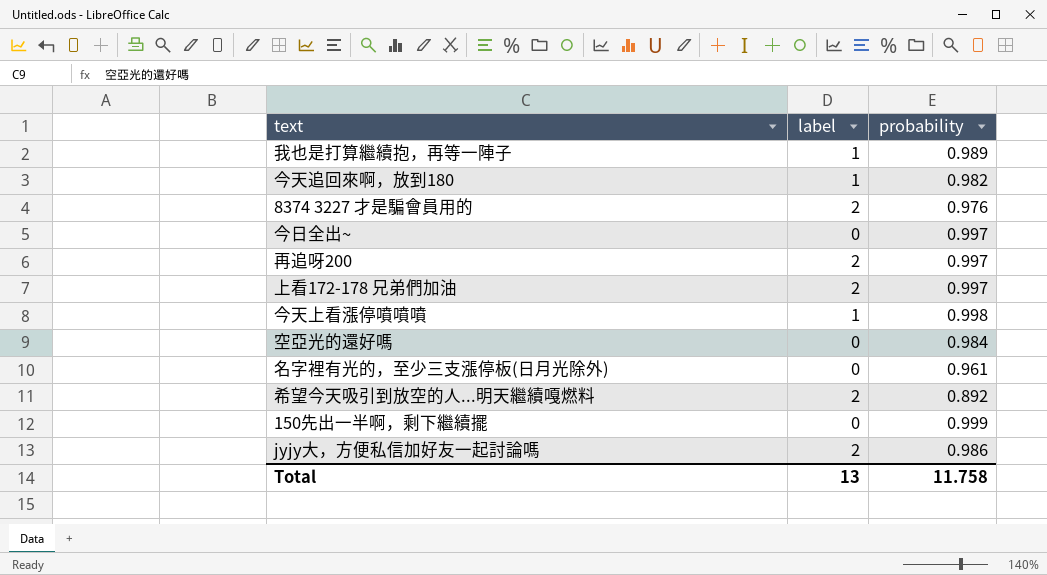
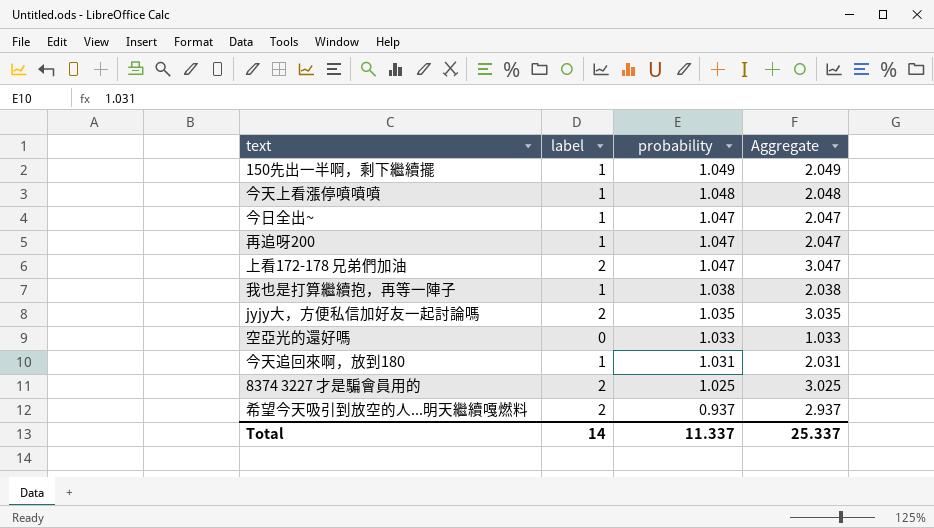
row order: none -> probability descending
column Aggregate | formula: none -> [label] + [probability]
row 名字裡有光的，至少三支漲停板(日月光除外): 0 | 0.961 -> none
150先出一半啊，剩下繼續擺 | label: 0 -> 1
150先出一半啊，剩下繼續擺 | probability: 0.999 -> 1.049
今天上看漲停噴噴噴 | probability: 0.998 -> 1.048
今日全出~ | label: 0 -> 1
今日全出~ | probability: 0.997 -> 1.047
再追呀200 | label: 2 -> 1
再追呀200 | probability: 0.997 -> 1.047
上看172-178 兄弟們加油 | probability: 0.997 -> 1.047
我也是打算繼續抱，再等一陣子 | probability: 0.989 -> 1.038
jyjy大，方便私信加好友一起討論嗎 | probability: 0.986 -> 1.035
空亞光的還好嗎 | probability: 0.984 -> 1.033
今天追回來啊，放到180 | probability: 0.982 -> 1.031
8374 3227 才是騙會員用的 | probability: 0.976 -> 1.025
希望今天吸引到放空的人...明天繼續嘎燃料 | probability: 0.892 -> 0.937
Total | label: 13 -> 14
Total | probability: 11.758 -> 11.337

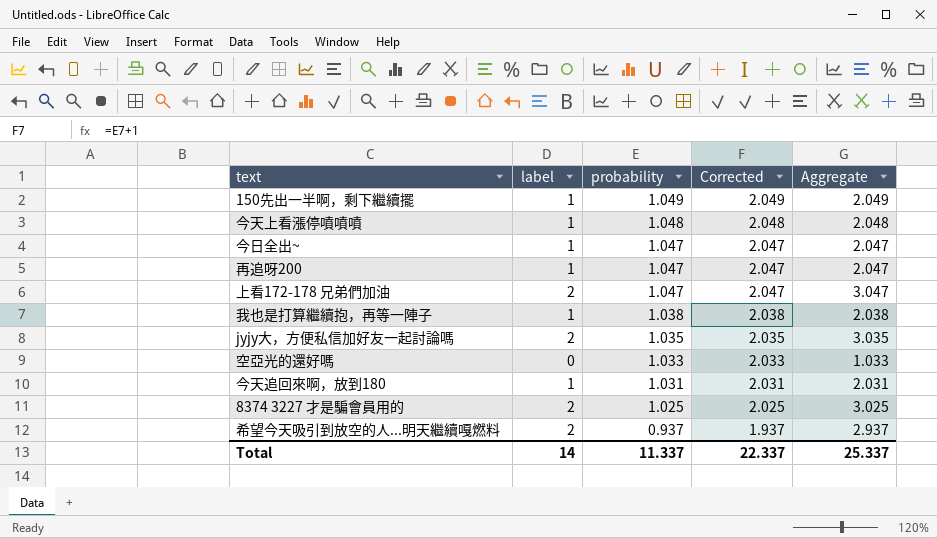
column Corrected | formula: none -> [probability] + 1

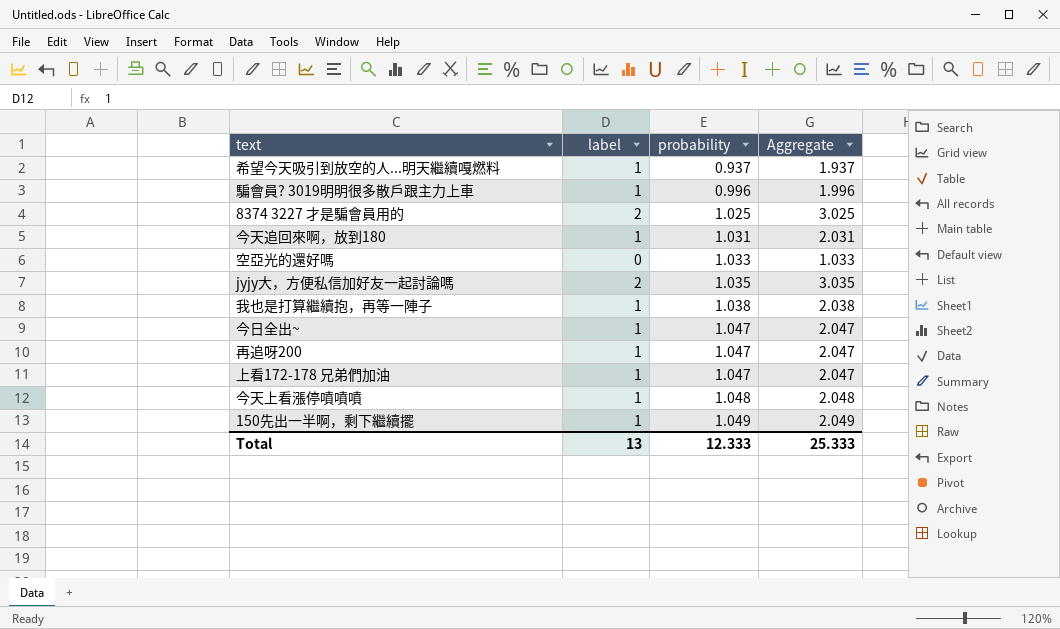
row order: probability descending -> probability ascending
column Corrected | formula: [probability] + 1 -> none
希望今天吸引到放空的人...明天繼續嘎燃料 | label: 2 -> 1
希望今天吸引到放空的人...明天繼續嘎燃料 | Aggregate: 2.937 -> 1.937
row 騙會員? 3019明明很多散戶跟主力上車: none -> 1 | 0.996 | 1.996
上看172-178 兄弟們加油 | label: 2 -> 1
上看172-178 兄弟們加油 | Aggregate: 3.047 -> 2.047
Total | label: 14 -> 13
Total | probability: 11.337 -> 12.333
Total | Aggregate: 25.337 -> 25.333

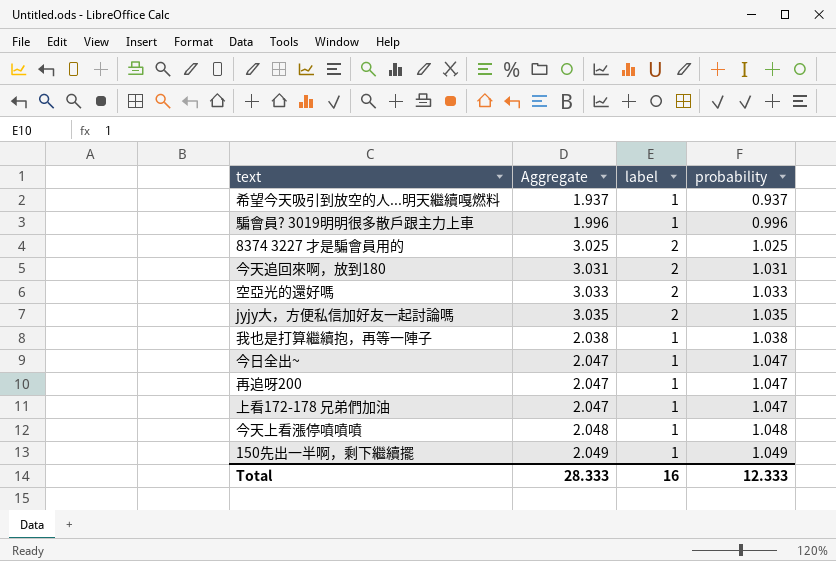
column Aggregate | position: 4 -> 2
今天追回來啊，放到180 | Aggregate: 2.031 -> 3.031
今天追回來啊，放到180 | label: 1 -> 2
空亞光的還好嗎 | Aggregate: 1.033 -> 3.033
空亞光的還好嗎 | label: 0 -> 2
Total | Aggregate: 25.333 -> 28.333
Total | label: 13 -> 16

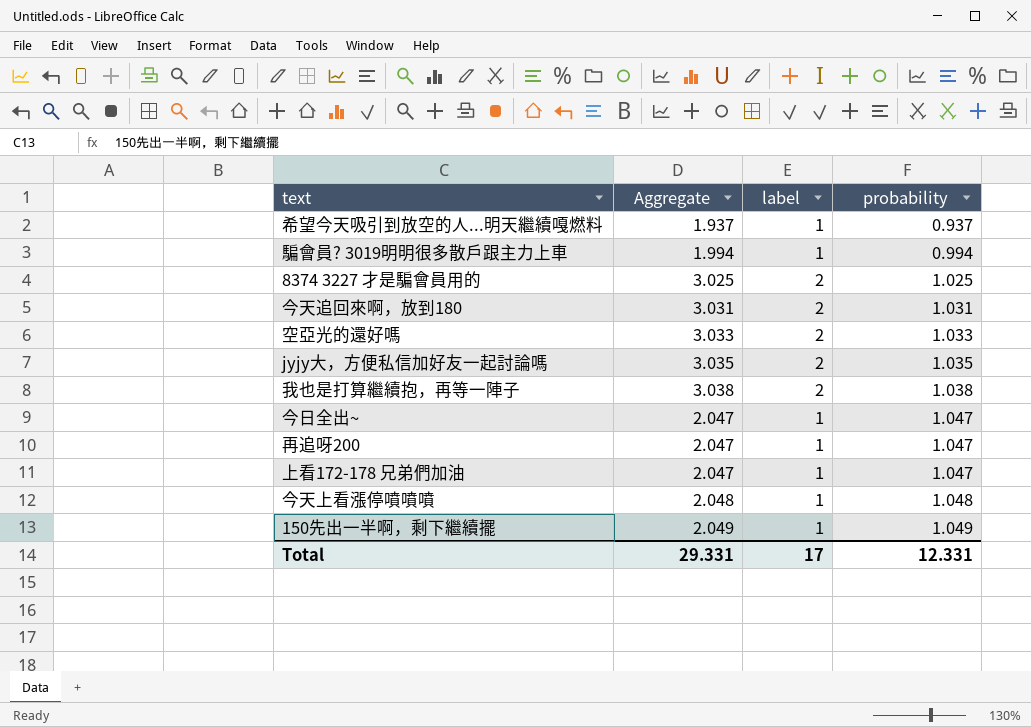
騙會員? 3019明明很多散戶跟主力上車 | Aggregate: 1.996 -> 1.994
騙會員? 3019明明很多散戶跟主力上車 | probability: 0.996 -> 0.994
我也是打算繼續抱，再等一陣子 | Aggregate: 2.038 -> 3.038
我也是打算繼續抱，再等一陣子 | label: 1 -> 2
Total | Aggregate: 28.333 -> 29.331
Total | label: 16 -> 17
Total | probability: 12.333 -> 12.331

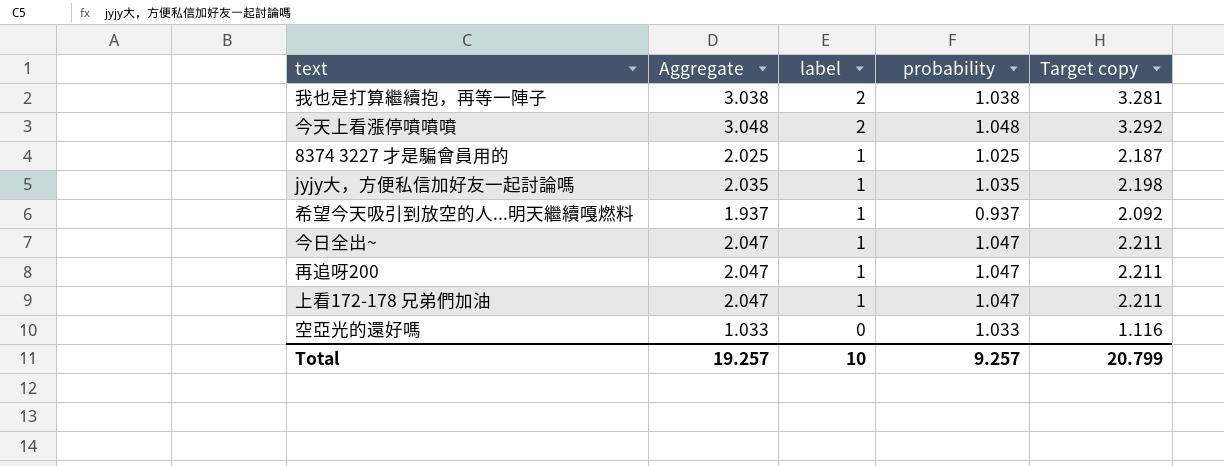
row order: probability ascending -> label descending
column Target copy | formula: none -> [Aggregate] * 1.08
row 騙會員? 3019明明很多散戶跟主力上車: 1.994 | 1 | 0.994 -> none
row 今天追回來啊，放到180: 3.031 | 2 | 1.031 -> none
row 150先出一半啊，剩下繼續擺: 2.049 | 1 | 1.049 -> none
今天上看漲停噴噴噴 | Aggregate: 2.048 -> 3.048
今天上看漲停噴噴噴 | label: 1 -> 2
8374 3227 才是騙會員用的 | Aggregate: 3.025 -> 2.025
8374 3227 才是騙會員用的 | label: 2 -> 1
jyjy大，方便私信加好友一起討論嗎 | Aggregate: 3.035 -> 2.035
jyjy大，方便私信加好友一起討論嗎 | label: 2 -> 1
空亞光的還好嗎 | Aggregate: 3.033 -> 1.033
空亞光的還好嗎 | label: 2 -> 0
Total | Aggregate: 29.331 -> 19.257
Total | label: 17 -> 10
Total | probability: 12.331 -> 9.257

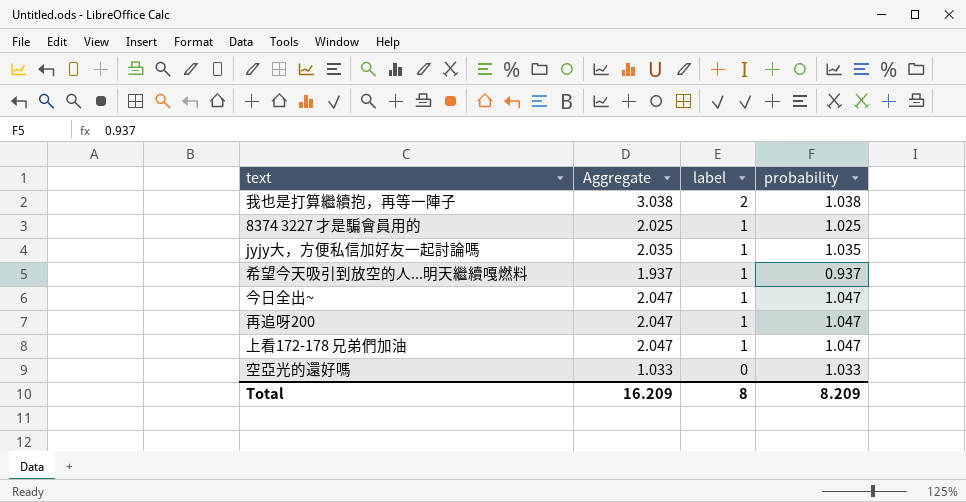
column Target copy | formula: [Aggregate] * 1.08 -> none
row 今天上看漲停噴噴噴: 3.048 | 2 | 1.048 | 3.292 -> none
Total | Aggregate: 19.257 -> 16.209
Total | label: 10 -> 8
Total | probability: 9.257 -> 8.209

